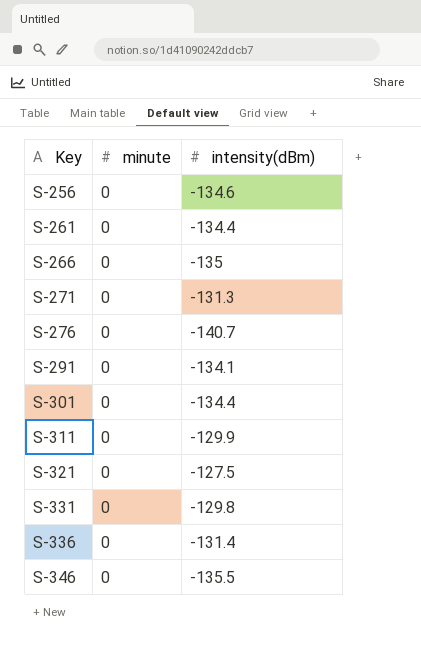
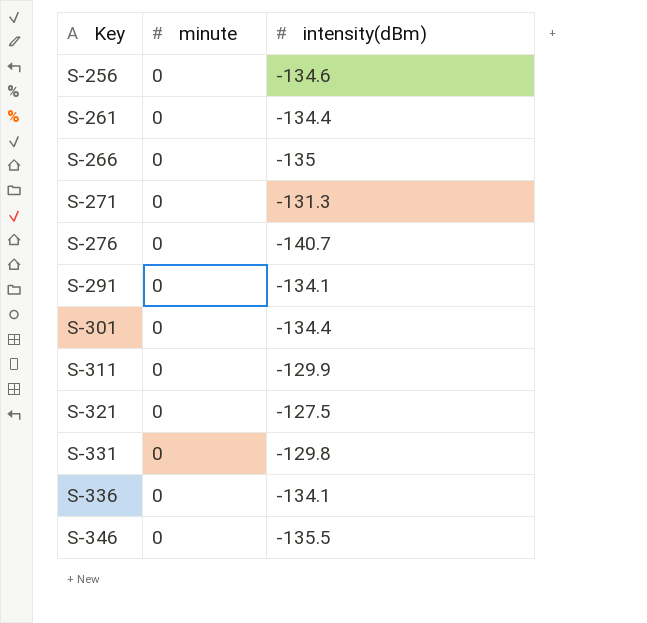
S-336 | intensity(dBm): -131.4 -> -134.1

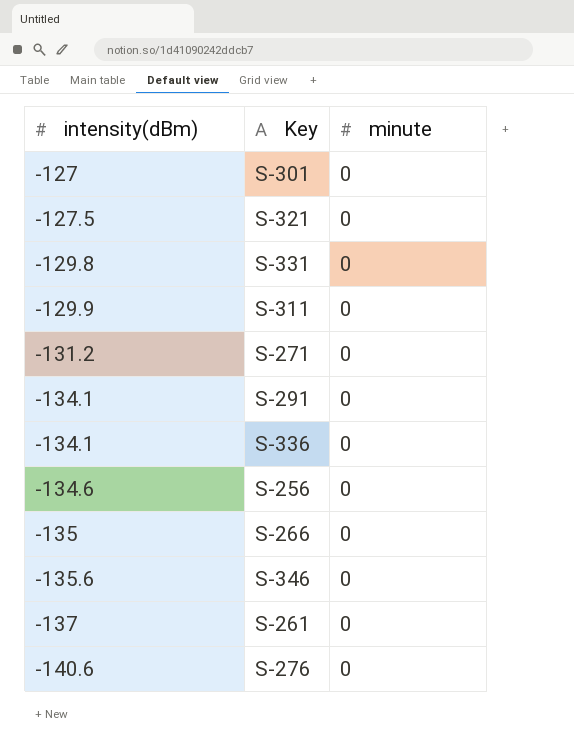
row order: Key ascending -> intensity(dBm) descending
column intensity(dBm) | position: 3 -> 1
S-301 | intensity(dBm): -134.4 -> -127
S-271 | intensity(dBm): -131.3 -> -131.2
S-346 | intensity(dBm): -135.5 -> -135.6
S-261 | intensity(dBm): -134.4 -> -137
S-276 | intensity(dBm): -140.7 -> -140.6

